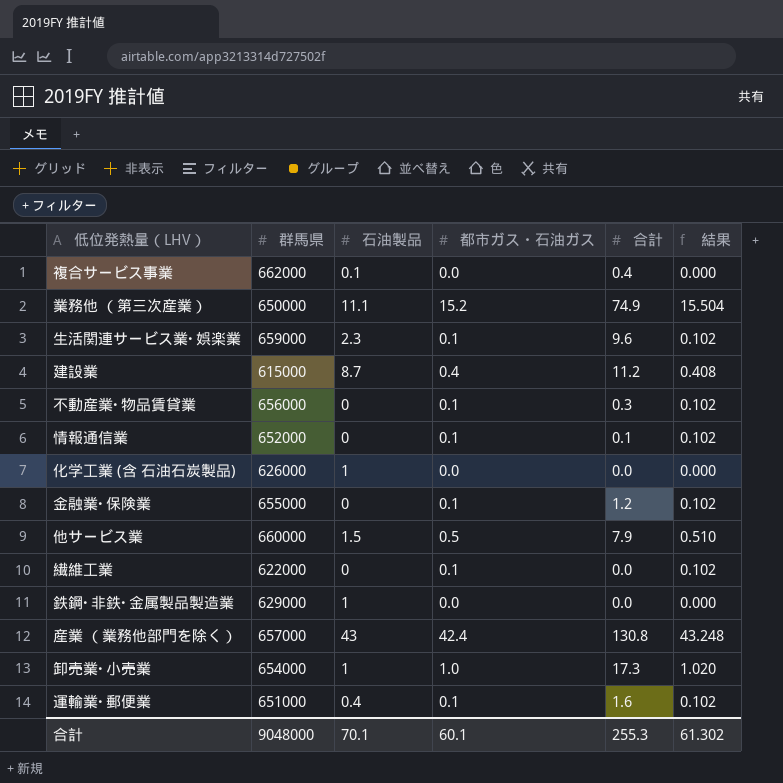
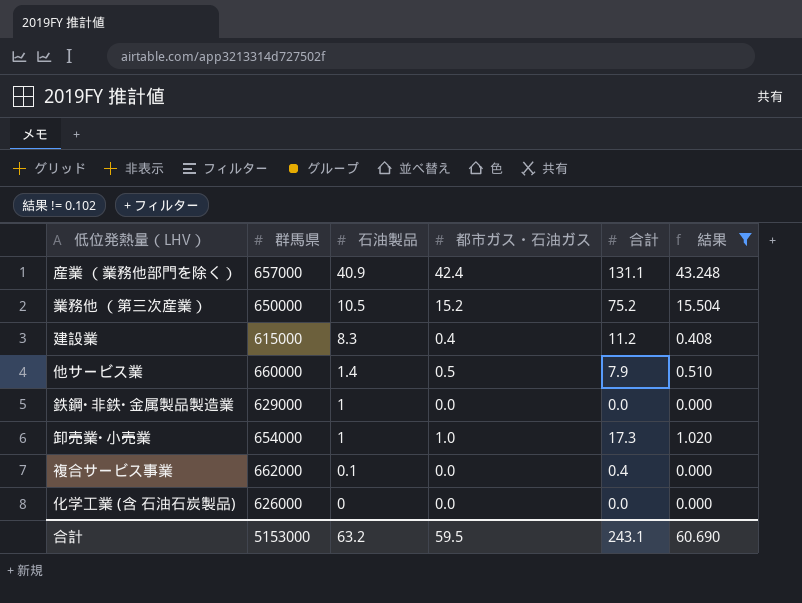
filter: none -> 結果 != 0.102
row order: none -> 石油製品 descending
産業 （業務他部門を除く） | 石油製品: 43 -> 40.9
産業 （業務他部門を除く） | 合計: 130.8 -> 131.1
業務他 （第三次産業） | 石油製品: 11.1 -> 10.5
業務他 （第三次産業） | 合計: 74.9 -> 75.2
建設業 | 石油製品: 8.7 -> 8.3
他サービス業 | 石油製品: 1.5 -> 1.4
化学工業 (含 石油石炭製品) | 石油製品: 1 -> 0
合計 | 群馬県: 9048000 -> 5153000
合計 | 石油製品: 70.1 -> 63.2
合計 | 都市ガス・石油ガス: 60.1 -> 59.5
合計 | 合計: 255.3 -> 243.1
合計 | 結果: 61.302 -> 60.690

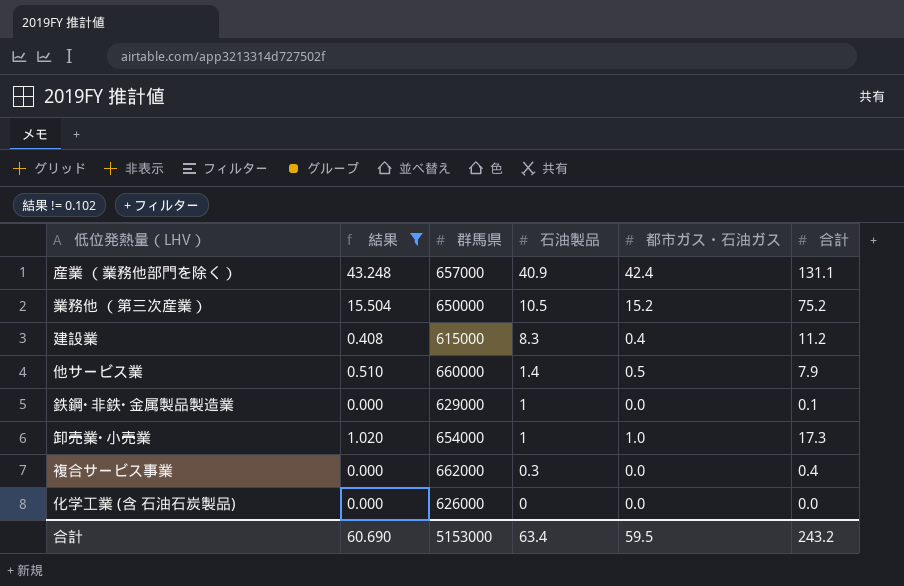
column 結果 | position: 6 -> 2
鉄鋼･非鉄･金属製品製造業 | 合計: 0.0 -> 0.1
複合サービス事業 | 石油製品: 0.1 -> 0.3
合計 | 石油製品: 63.2 -> 63.4
合計 | 合計: 243.1 -> 243.2

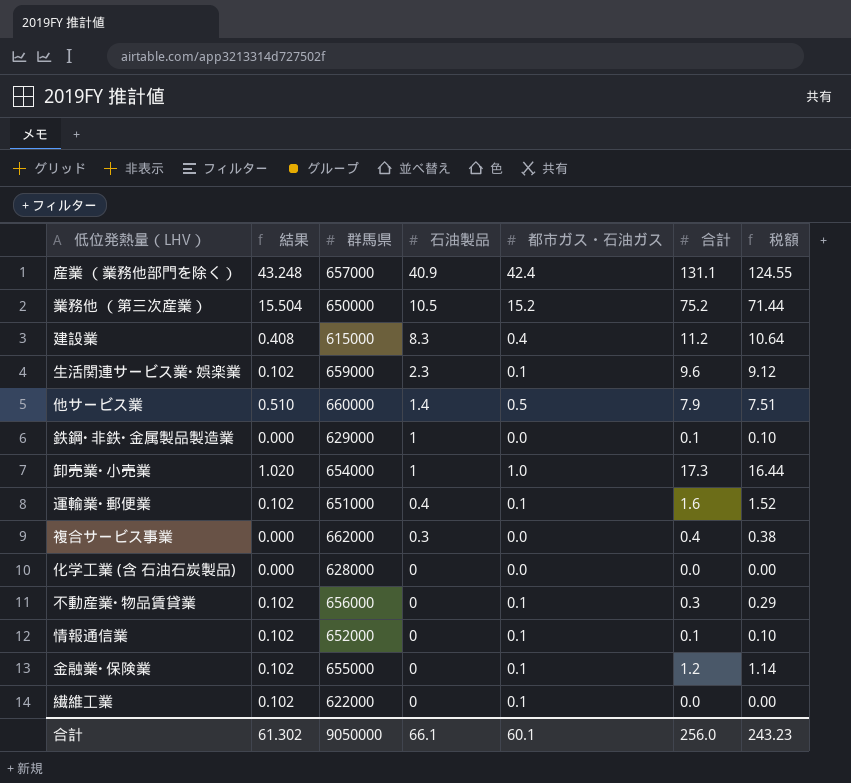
filter: 結果 != 0.102 -> none
column 税額 | formula: none -> [合計] * 0.95
化学工業 (含 石油石炭製品) | 群馬県: 626000 -> 628000
合計 | 結果: 60.690 -> 61.302
合計 | 群馬県: 5153000 -> 9050000
合計 | 石油製品: 63.4 -> 66.1
合計 | 都市ガス・石油ガス: 59.5 -> 60.1
合計 | 合計: 243.2 -> 256.0

